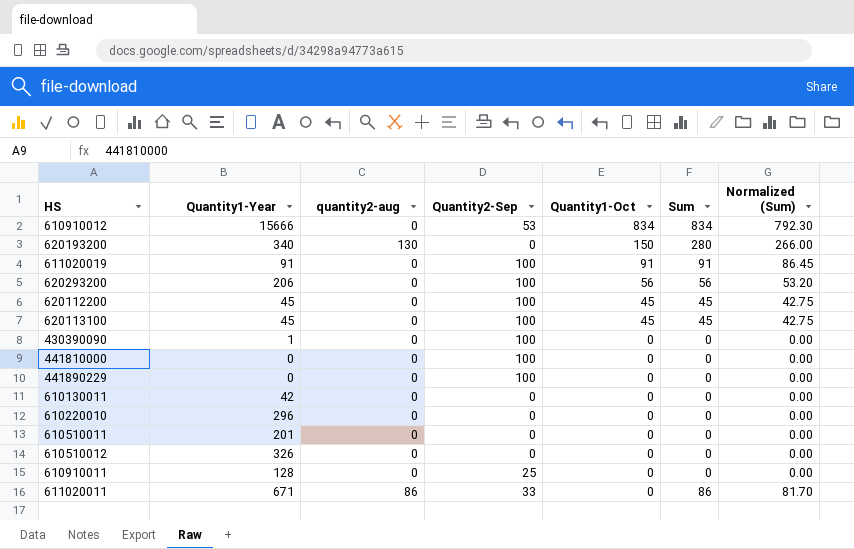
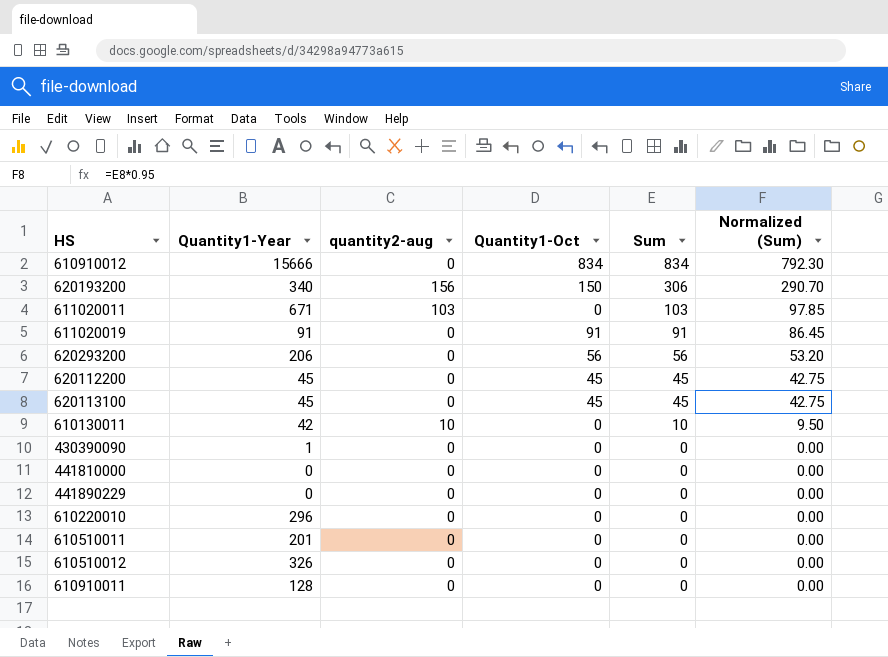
row order: Quantity1-Oct descending -> Sum descending
column Quantity2-Sep | position: 4 -> none
620193200 | quantity2-aug: 130 -> 156
620193200 | Sum: 280 -> 306
620193200 | Normalized (Sum): 266.00 -> 290.70
611020011 | quantity2-aug: 86 -> 103
611020011 | Sum: 86 -> 103
611020011 | Normalized (Sum): 81.70 -> 97.85
610130011 | quantity2-aug: 0 -> 10
610130011 | Sum: 0 -> 10
610130011 | Normalized (Sum): 0.00 -> 9.50

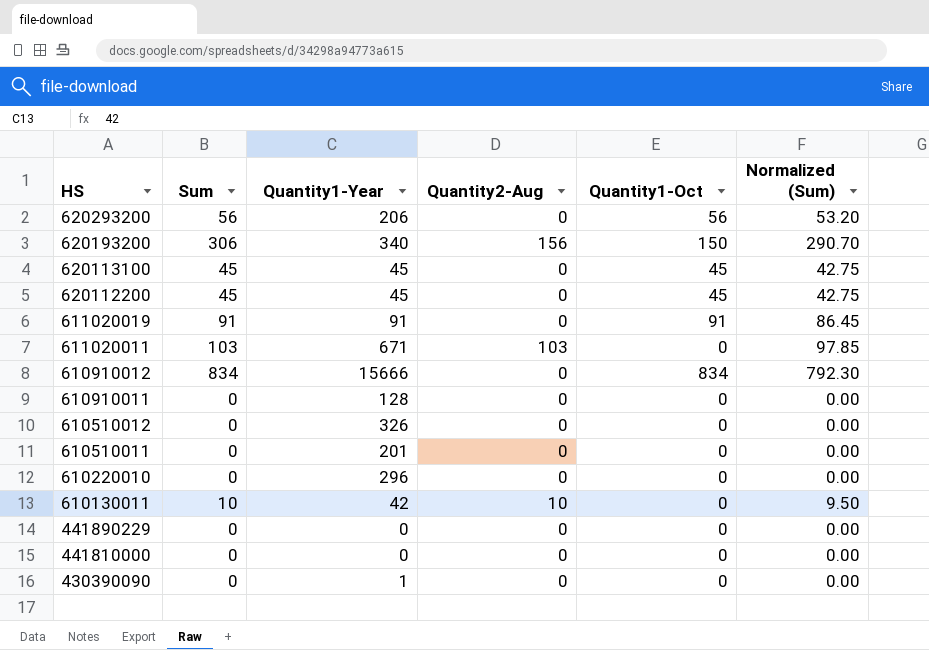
row order: Sum descending -> HS descending
column Sum | position: 5 -> 2
column name: quantity2-aug -> Quantity2-Aug

